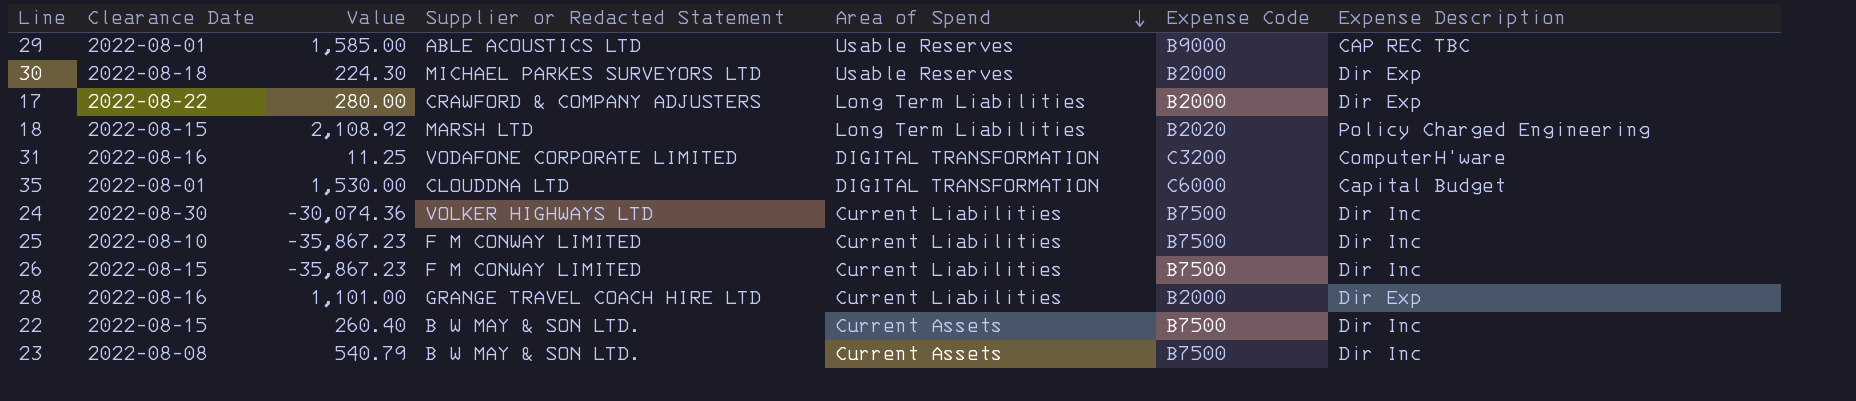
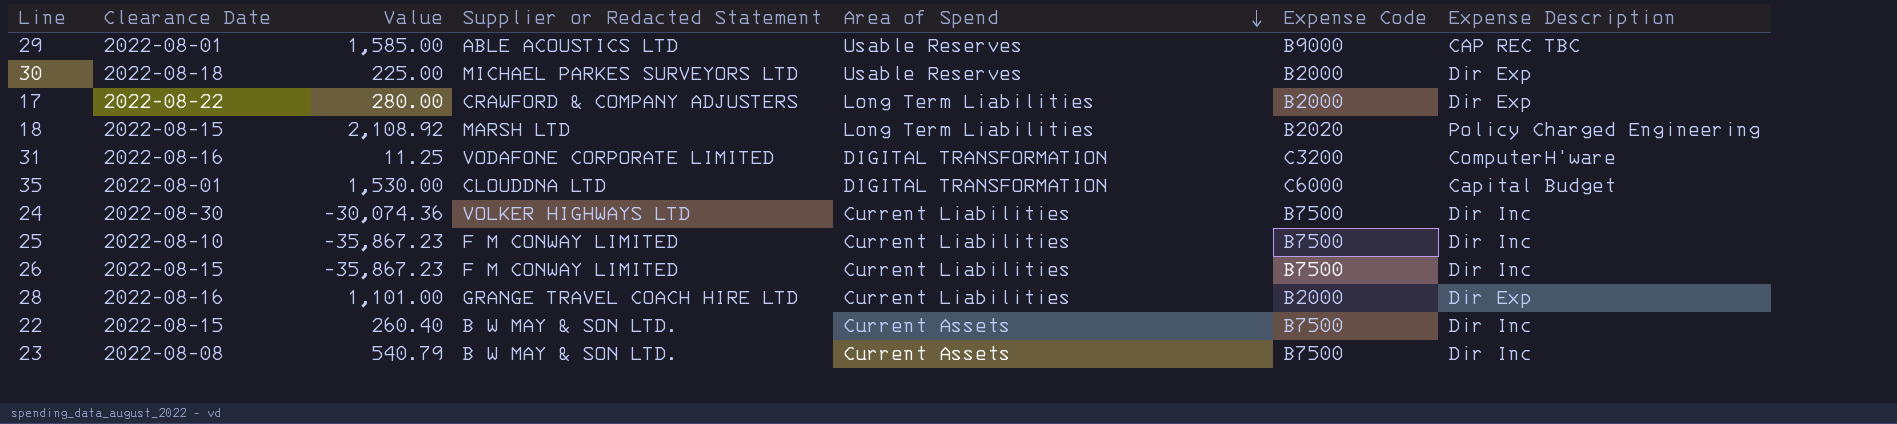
30 | Value: 224.30 -> 225.00

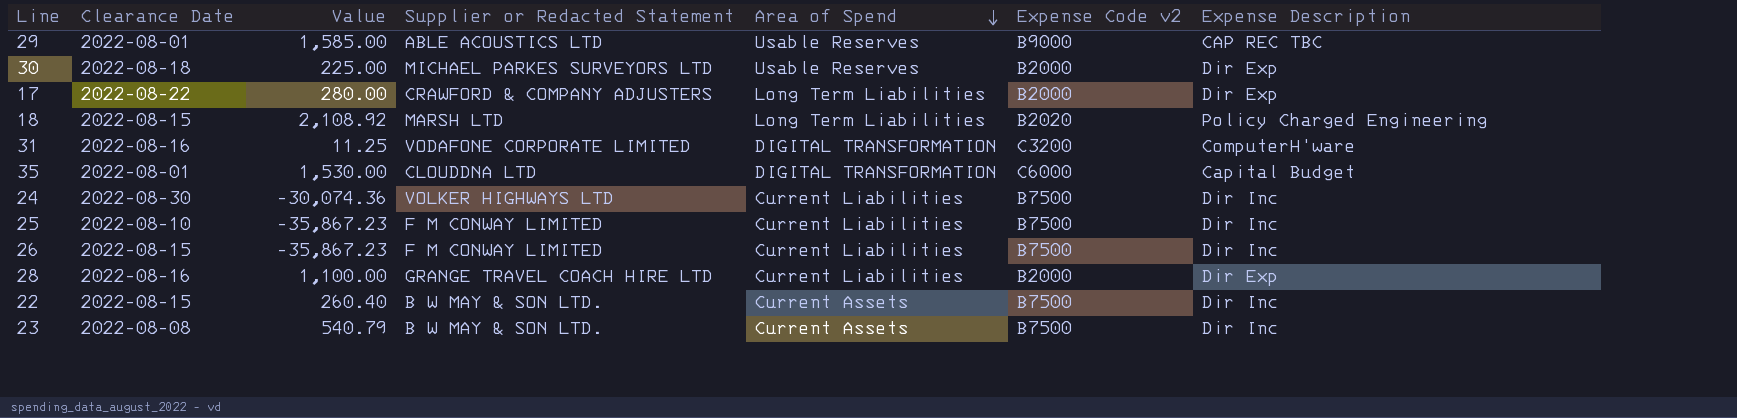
column name: Expense Code -> Expense Code v2
28 | Value: 1,101.00 -> 1,100.00

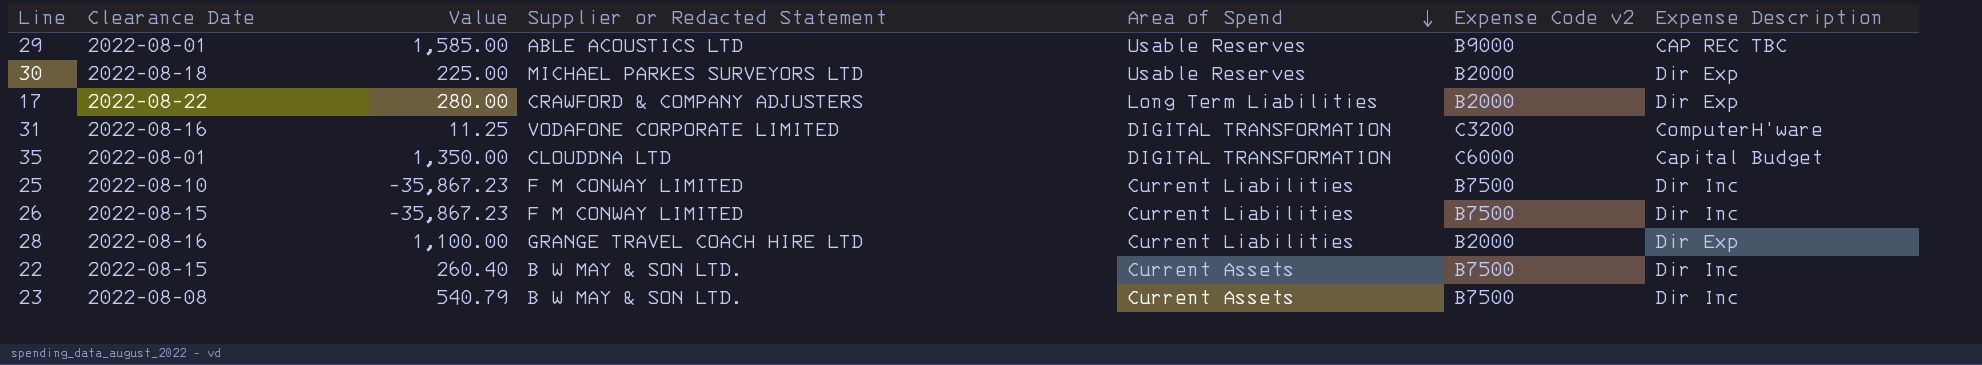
row 18: 2022-08-15 | 2,108.92 | MARSH LTD | Long Term Liabilities | B2020 | Policy Charged Engineering -> none
row 24: 2022-08-30 | -30,074.36 | VOLKER HIGHWAYS LTD | Current Liabilities | B7500 | Dir Inc -> none
35 | Value: 1,530.00 -> 1,350.00

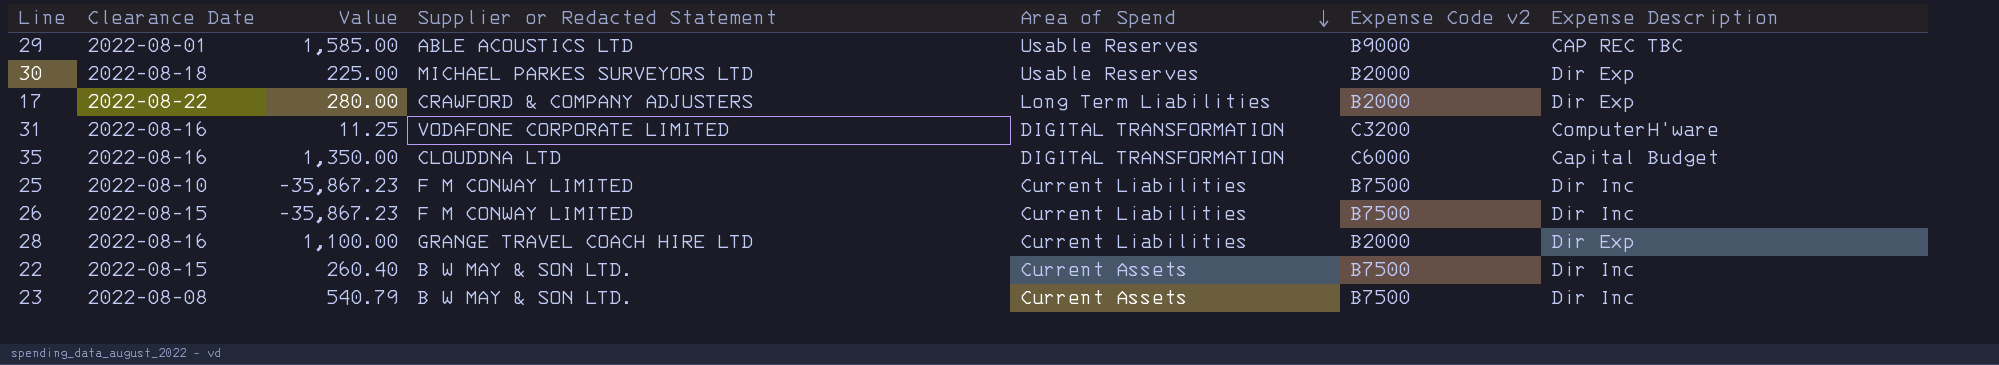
35 | Clearance Date: 2022-08-01 -> 2022-08-16

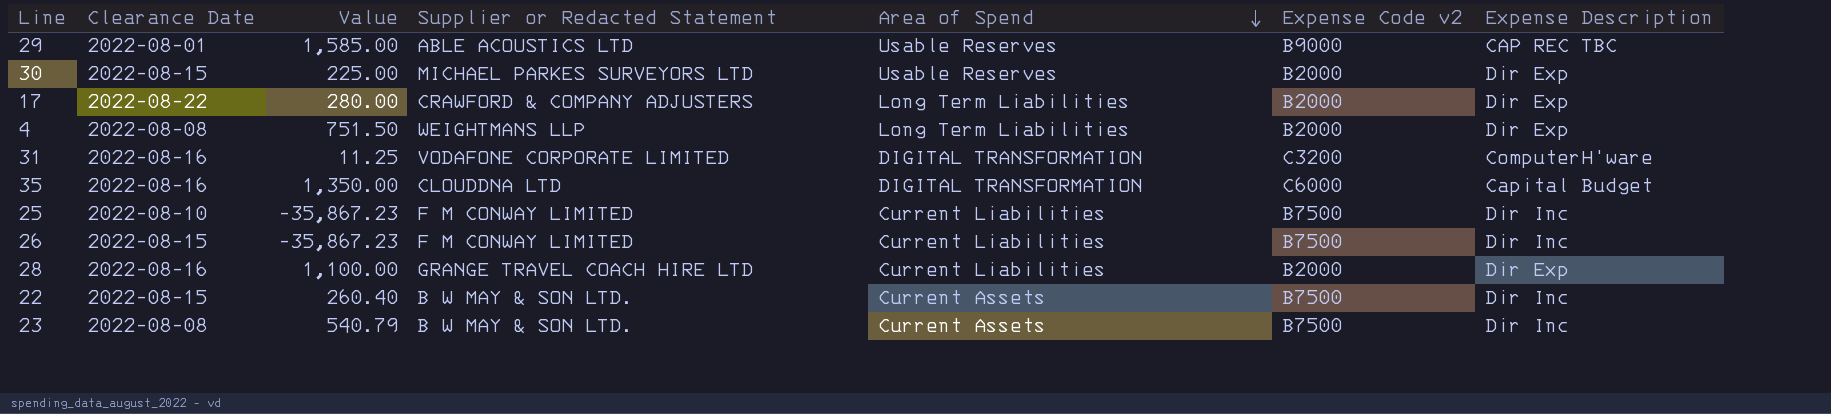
30 | Clearance Date: 2022-08-18 -> 2022-08-15
row 4: none -> 2022-08-08 | 751.50 | WEIGHTMANS LLP | Long Term Liabilities | B2000 | Dir Exp

